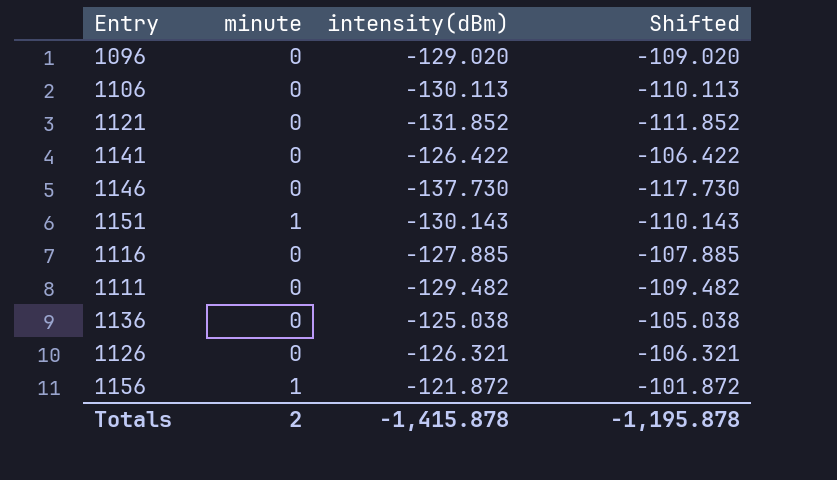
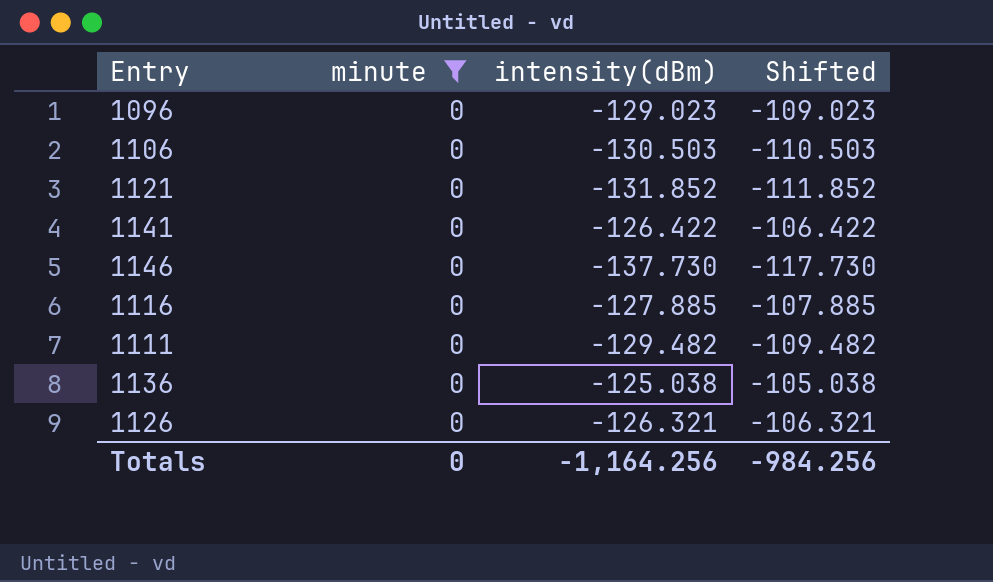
filter: none -> minute = 0
1096 | intensity(dBm): -129.020 -> -129.023
1096 | Shifted: -109.020 -> -109.023
1106 | intensity(dBm): -130.113 -> -130.503
1106 | Shifted: -110.113 -> -110.503
Totals | minute: 2 -> 0
Totals | intensity(dBm): -1,415.878 -> -1,164.256
Totals | Shifted: -1,195.878 -> -984.256

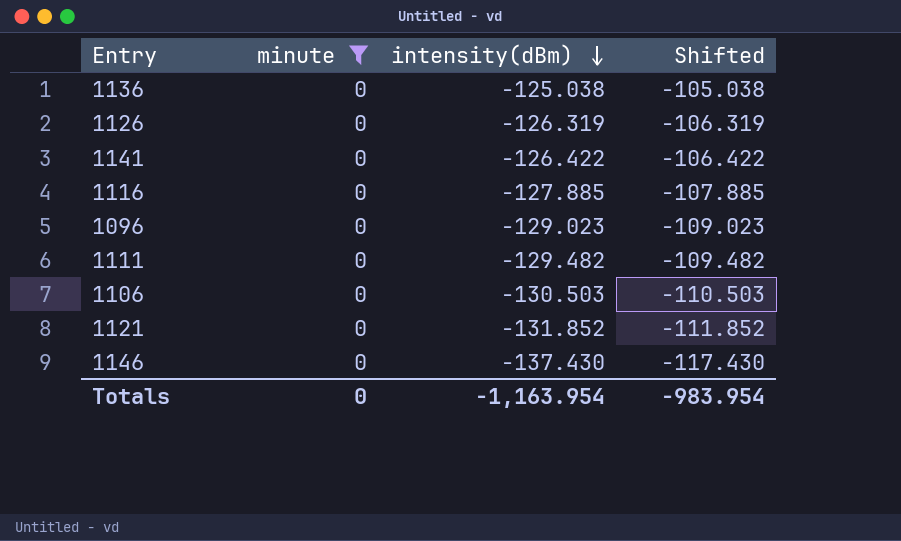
row order: none -> intensity(dBm) descending
1126 | intensity(dBm): -126.321 -> -126.319
1126 | Shifted: -106.321 -> -106.319
1146 | intensity(dBm): -137.730 -> -137.430
1146 | Shifted: -117.730 -> -117.430
Totals | intensity(dBm): -1,164.256 -> -1,163.954
Totals | Shifted: -984.256 -> -983.954

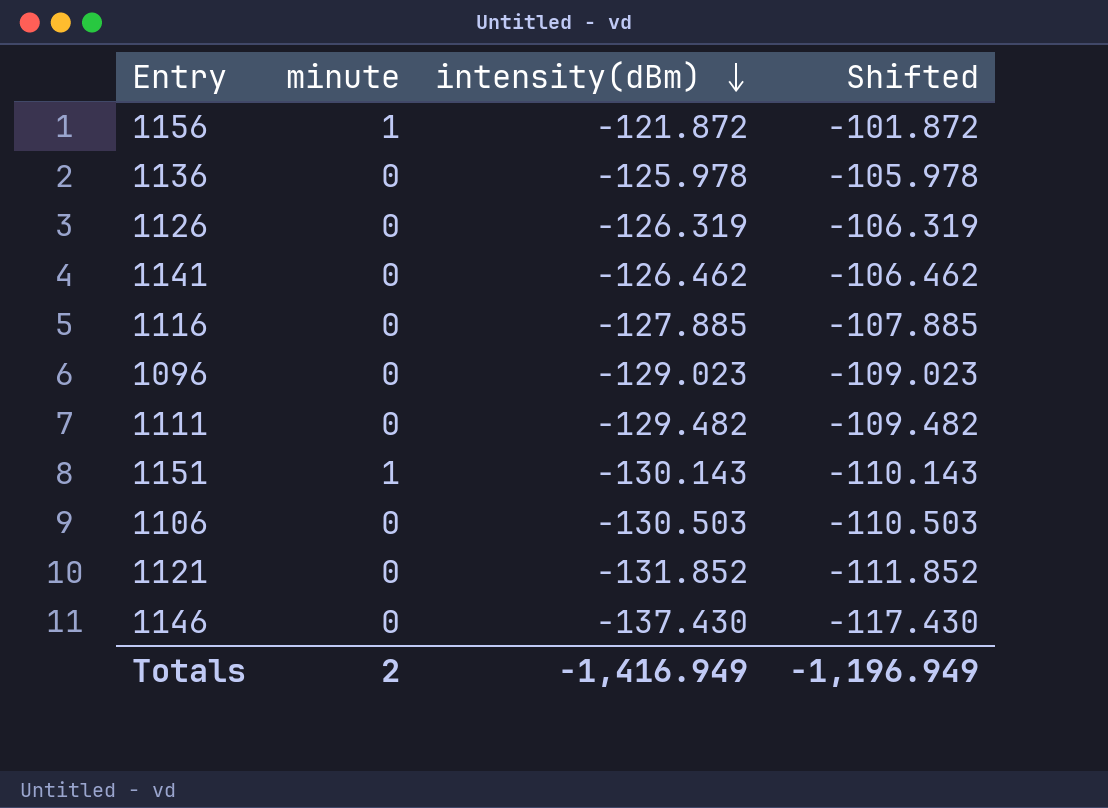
filter: minute = 0 -> none
1136 | intensity(dBm): -125.038 -> -125.978
1136 | Shifted: -105.038 -> -105.978
1141 | intensity(dBm): -126.422 -> -126.462
1141 | Shifted: -106.422 -> -106.462
Totals | minute: 0 -> 2
Totals | intensity(dBm): -1,163.954 -> -1,416.949
Totals | Shifted: -983.954 -> -1,196.949

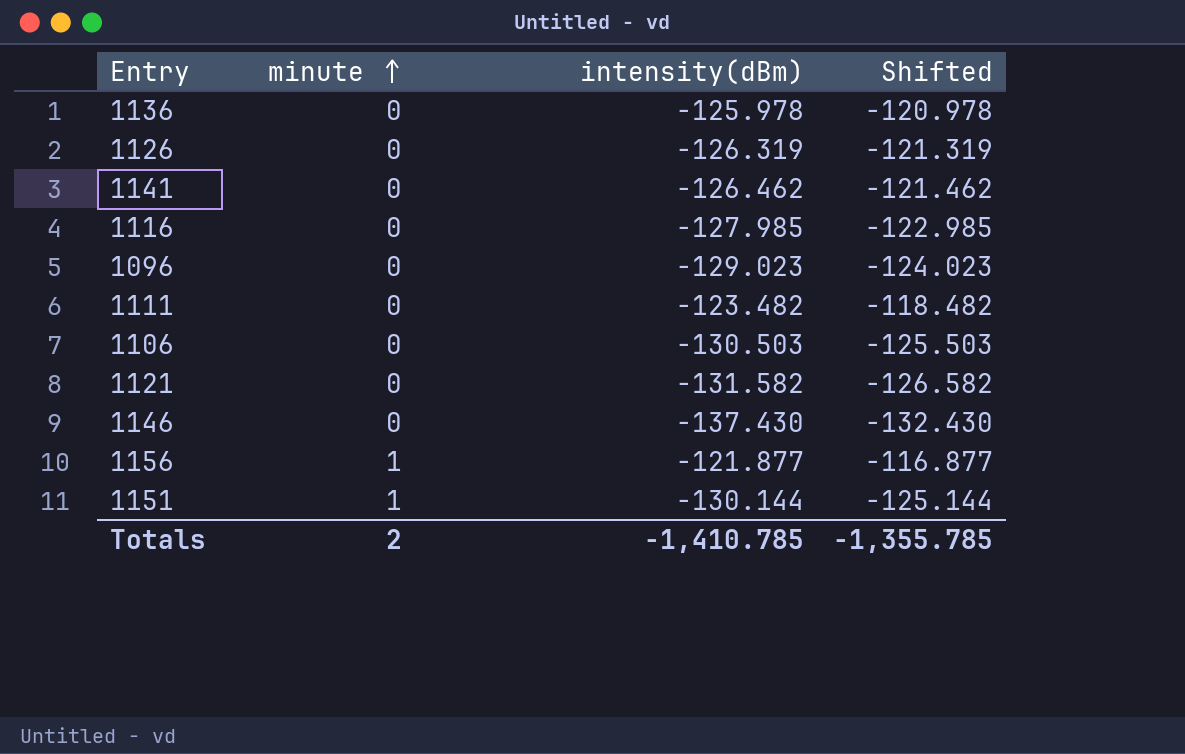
row order: intensity(dBm) descending -> minute ascending
column Shifted | formula: [intensity(dBm)] + 20 -> [intensity(dBm)] + 5
1116 | intensity(dBm): -127.885 -> -127.985
1111 | intensity(dBm): -129.482 -> -123.482
1121 | intensity(dBm): -131.852 -> -131.582
1156 | intensity(dBm): -121.872 -> -121.877
1151 | intensity(dBm): -130.143 -> -130.144
Totals | intensity(dBm): -1,416.949 -> -1,410.785
Totals | Shifted: -1,196.949 -> -1,355.785

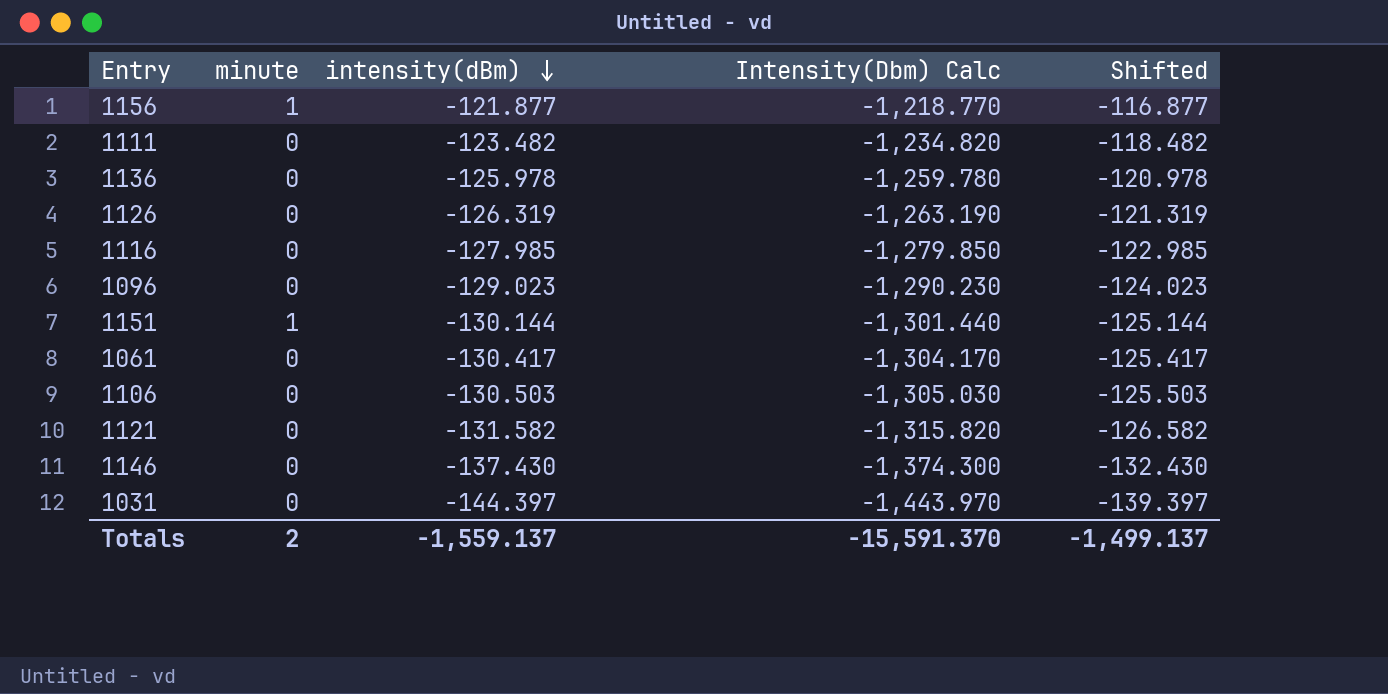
row order: minute ascending -> intensity(dBm) descending
column Intensity(Dbm) Calc | formula: none -> [intensity(dBm)] * 10
row 1141: 0 | -126.462 | -121.462 -> none
row 1061: none -> 0 | -130.417 | -1,304.170 | -125.417
row 1031: none -> 0 | -144.397 | -1,443.970 | -139.397
Totals | intensity(dBm): -1,410.785 -> -1,559.137
Totals | Shifted: -1,355.785 -> -1,499.137

